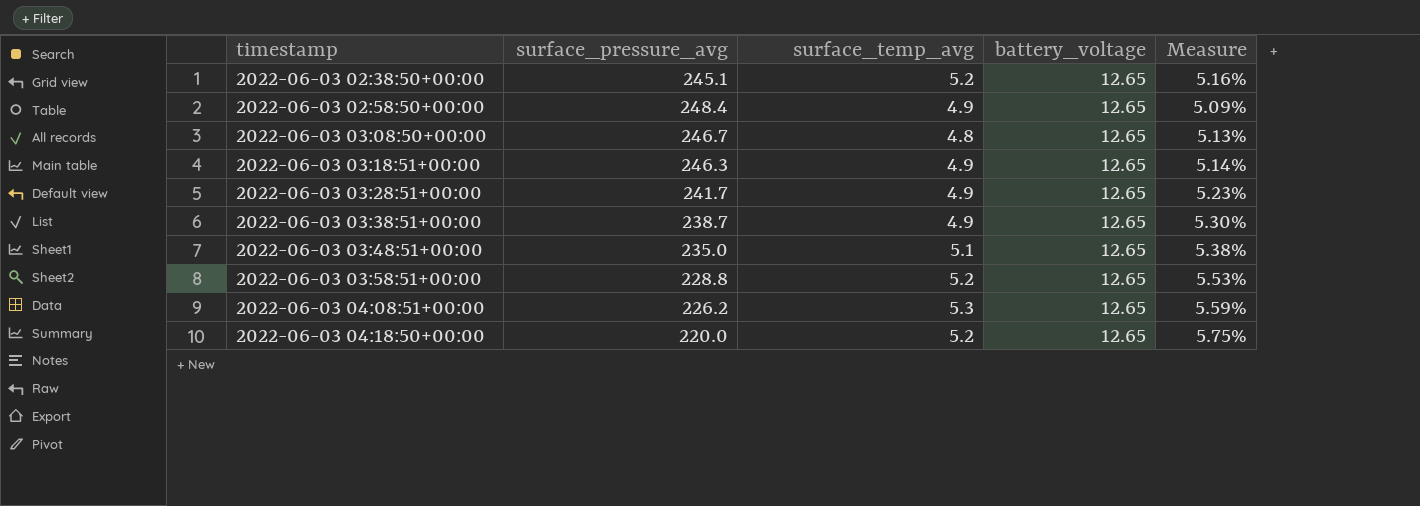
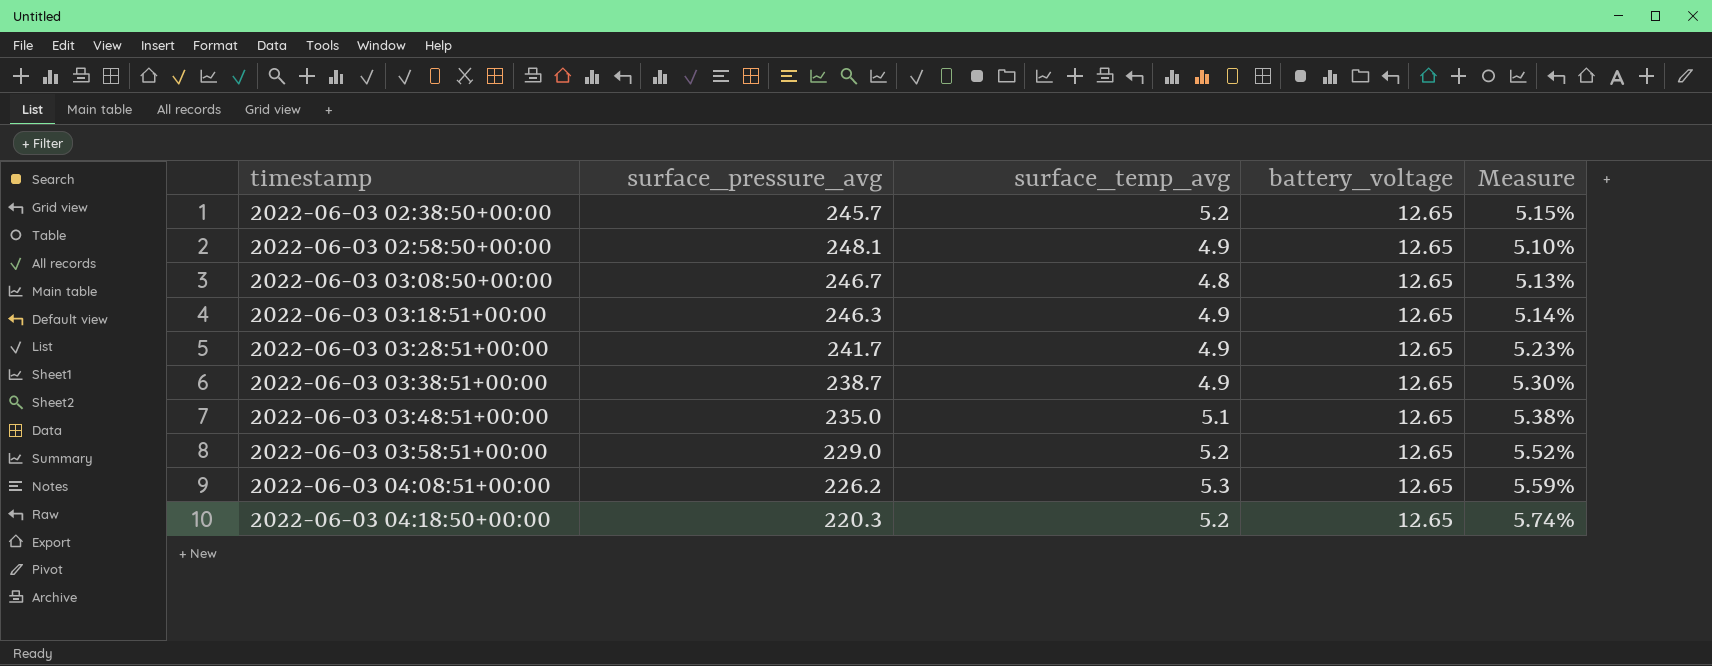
2022-06-03 02:38:50+00:00 | surface_pressure_avg: 245.1 -> 245.7
2022-06-03 02:38:50+00:00 | Measure: 5.16% -> 5.15%
2022-06-03 02:58:50+00:00 | surface_pressure_avg: 248.4 -> 248.1
2022-06-03 02:58:50+00:00 | Measure: 5.09% -> 5.10%
2022-06-03 03:58:51+00:00 | surface_pressure_avg: 228.8 -> 229.0
2022-06-03 03:58:51+00:00 | Measure: 5.53% -> 5.52%
2022-06-03 04:18:50+00:00 | surface_pressure_avg: 220.0 -> 220.3
2022-06-03 04:18:50+00:00 | Measure: 5.75% -> 5.74%

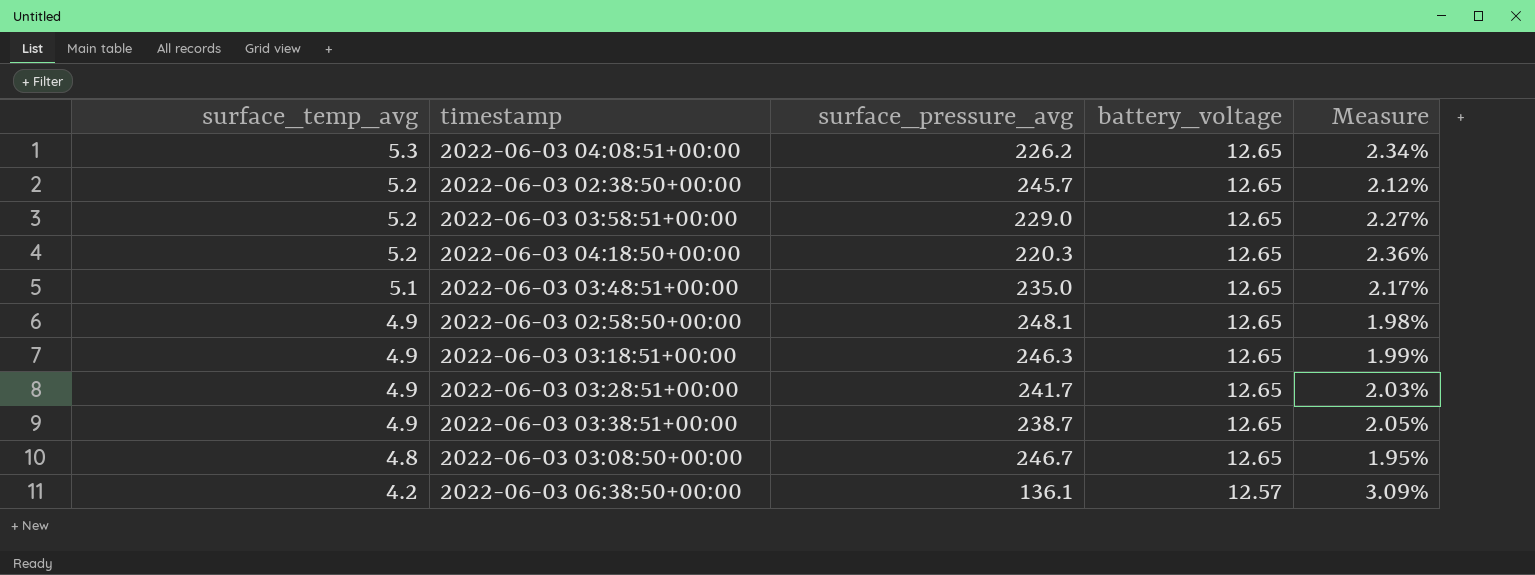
row order: timestamp ascending -> surface_temp_avg descending
column surface_temp_avg | position: 3 -> 1
column Measure | formula: [battery_voltage] / [surface_pressure_avg] -> [surface_temp_avg] / [surface_pressure_avg]
row 2022-06-03 06:38:50+00:00: none -> 4.2 | 136.1 | 12.57 | 3.09%

